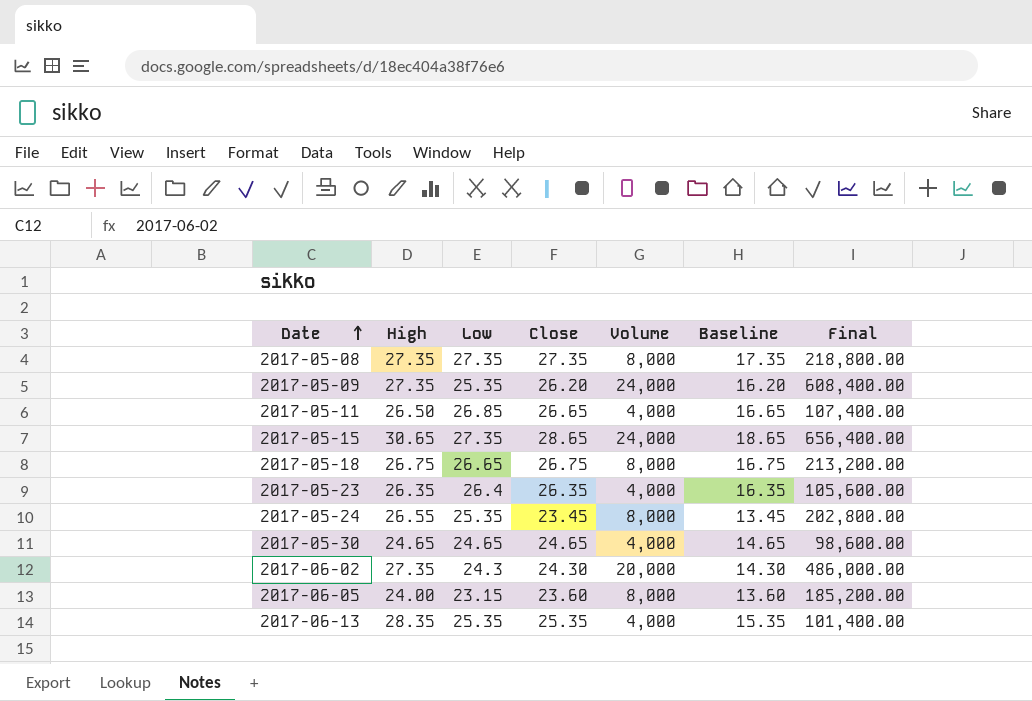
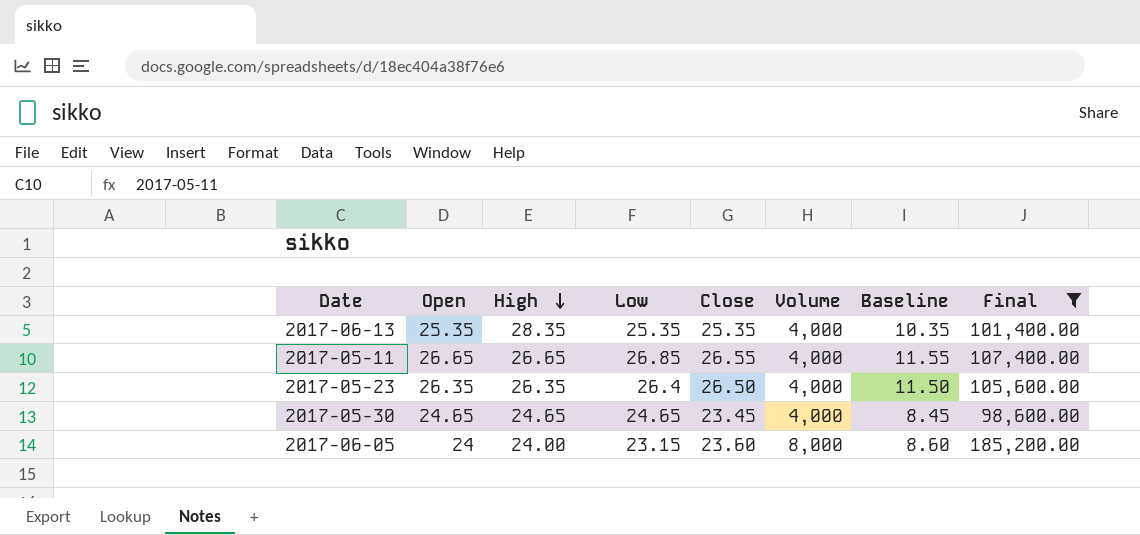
filter: none -> Final <= 185,200.00
row order: Date ascending -> High descending
column Open | position: none -> 2
column Baseline | formula: [Close] - 10 -> [Close] - 15
2017-05-11 | High: 26.50 -> 26.65
2017-05-11 | Close: 26.65 -> 26.55
2017-05-23 | Close: 26.35 -> 26.50
2017-05-30 | Close: 24.65 -> 23.45

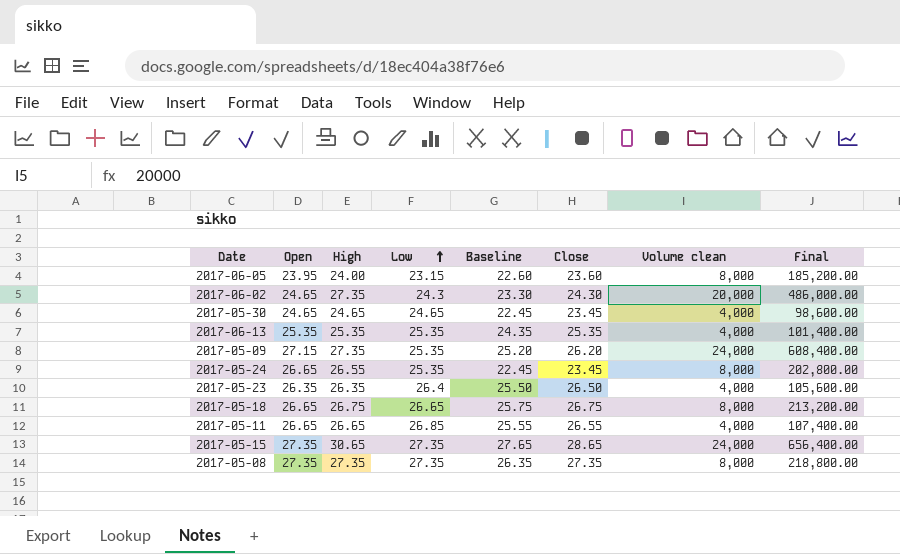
filter: Final <= 185,200.00 -> none
row order: High descending -> Low ascending
column Baseline | formula: [Close] - 15 -> [Close] - 1
column Baseline | position: 7 -> 5
column name: Volume -> Volume clean
2017-06-05 | Open: 24 -> 23.95
2017-06-13 | High: 28.35 -> 25.35

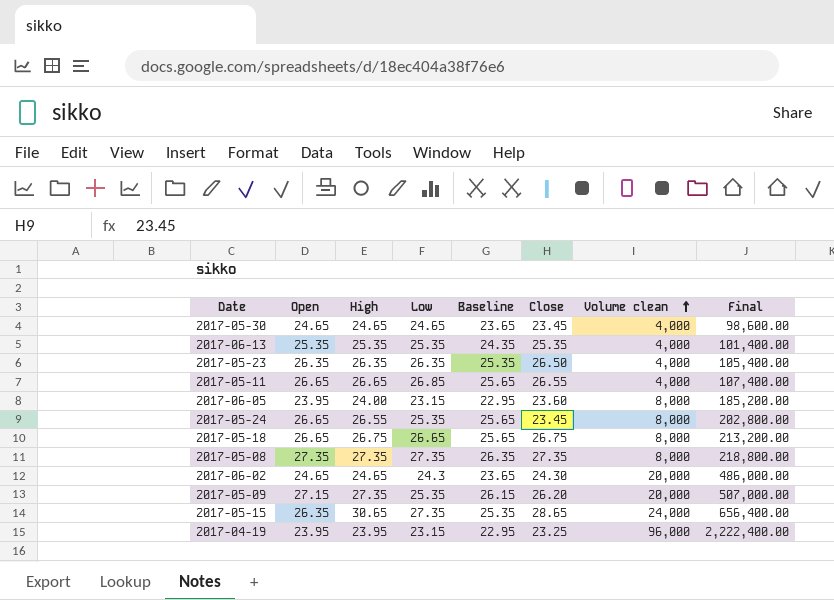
row order: Low ascending -> Volume clean ascending
column Baseline | formula: [Close] - 1 -> [Open] - 1
2017-05-23 | Low: 26.4 -> 26.35
2017-05-23 | Final: 105,600.00 -> 105,400.00
2017-06-02 | High: 27.35 -> 24.65
2017-05-09 | Volume clean: 24,000 -> 20,000
2017-05-09 | Final: 608,400.00 -> 507,000.00
2017-05-15 | Open: 27.35 -> 26.35
row 2017-04-19: none -> 23.95 | 23.95 | 23.15 | 22.95 | 23.25 | 96,000 | 2,222,400.00

